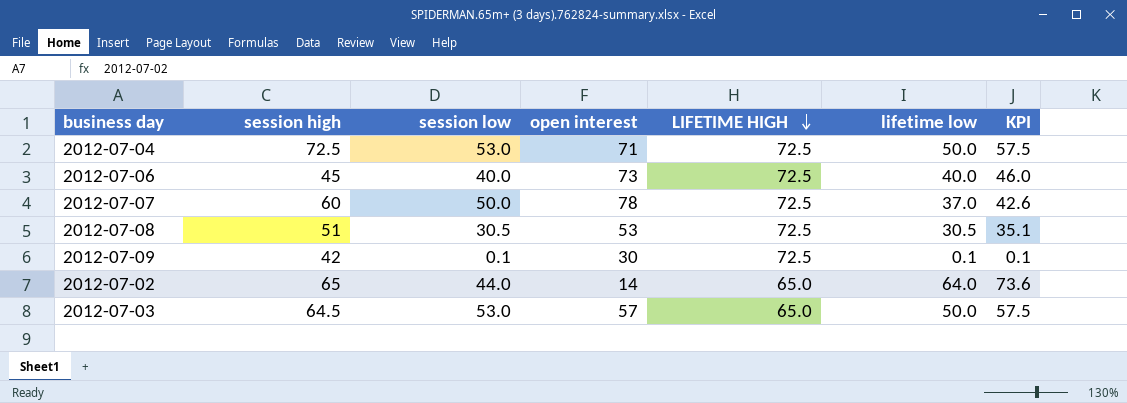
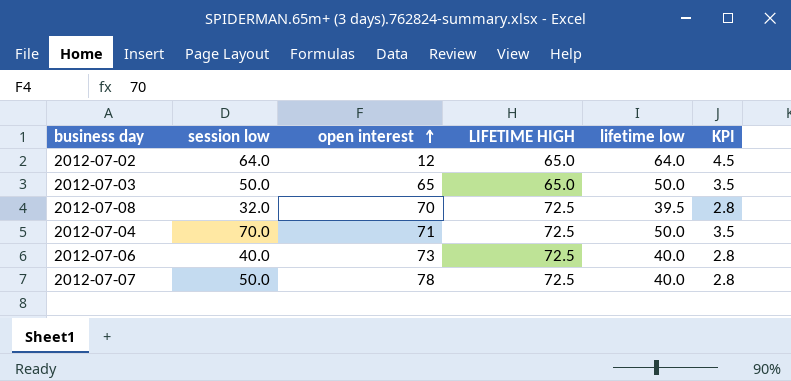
row order: LIFETIME HIGH descending -> open interest ascending
column session high | position: 2 -> none
column KPI | formula: [lifetime low] * 1.15 -> [lifetime low] * 0.07
row 2012-07-09: 42 | 0.1 | 30 | 72.5 | 0.1 | 0.1 -> none
2012-07-02 | session low: 44.0 -> 64.0
2012-07-02 | open interest: 14 -> 12
2012-07-03 | session low: 53.0 -> 50.0
2012-07-03 | open interest: 57 -> 65
2012-07-08 | session low: 30.5 -> 32.0
2012-07-08 | open interest: 53 -> 70
2012-07-08 | lifetime low: 30.5 -> 39.5
2012-07-04 | session low: 53.0 -> 70.0
2012-07-07 | lifetime low: 37.0 -> 40.0

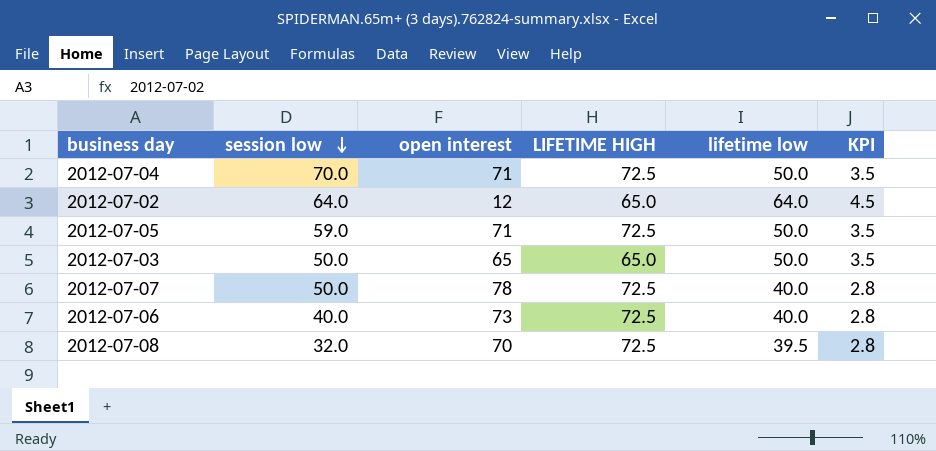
row order: open interest ascending -> session low descending
row 2012-07-05: none -> 59.0 | 71 | 72.5 | 50.0 | 3.5

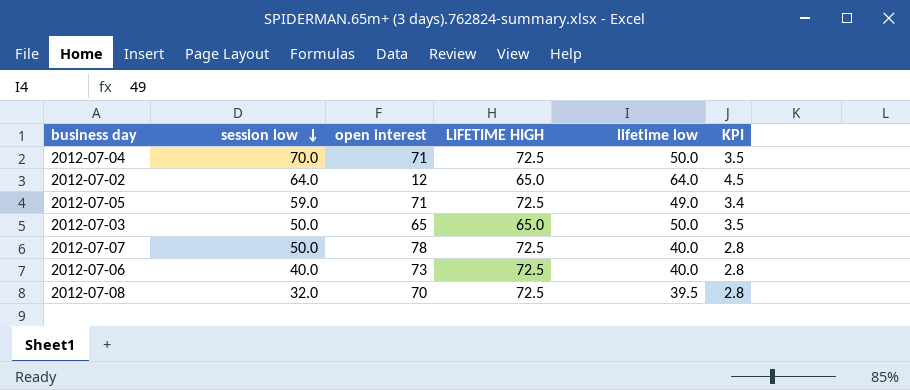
2012-07-05 | lifetime low: 50.0 -> 49.0
2012-07-05 | KPI: 3.5 -> 3.4

